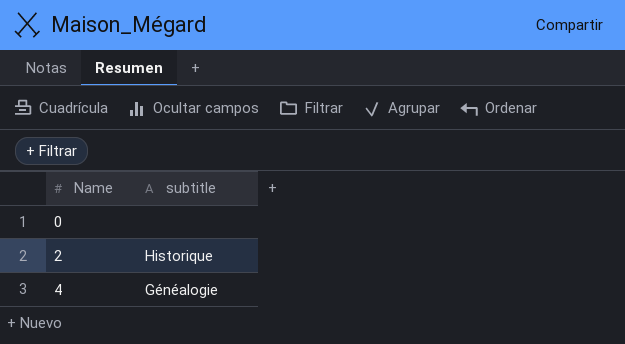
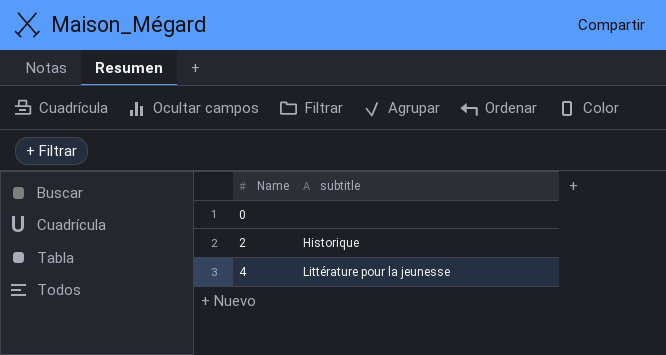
4 | subtitle: Généalogie -> Littérature pour la jeunesse

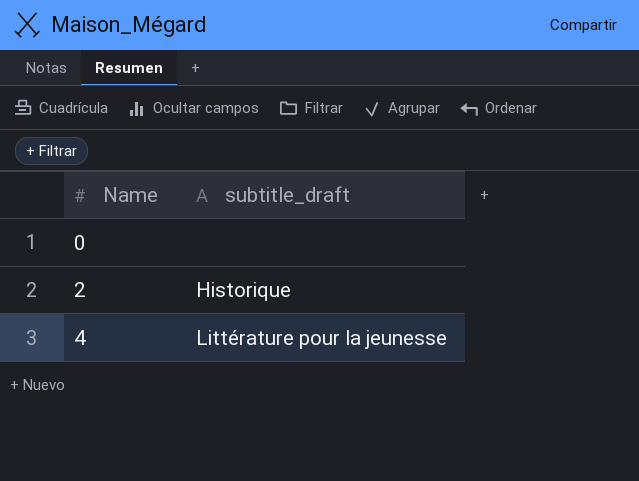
column name: subtitle -> subtitle_draft

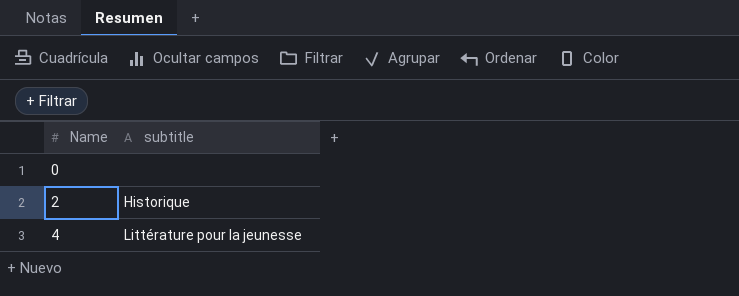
column name: subtitle_draft -> subtitle

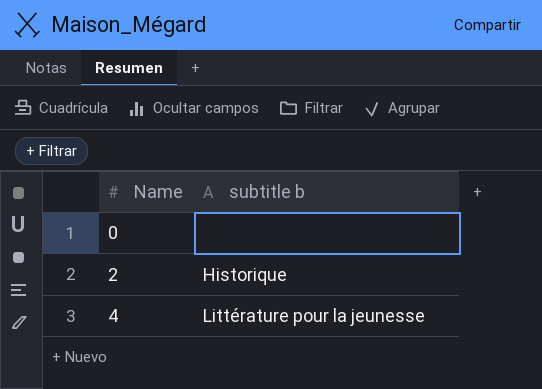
column name: subtitle -> subtitle b

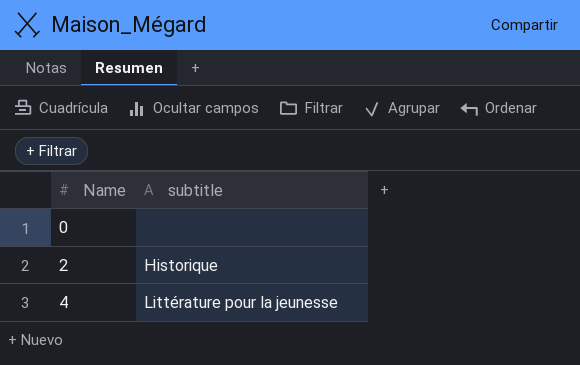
column name: subtitle b -> subtitle

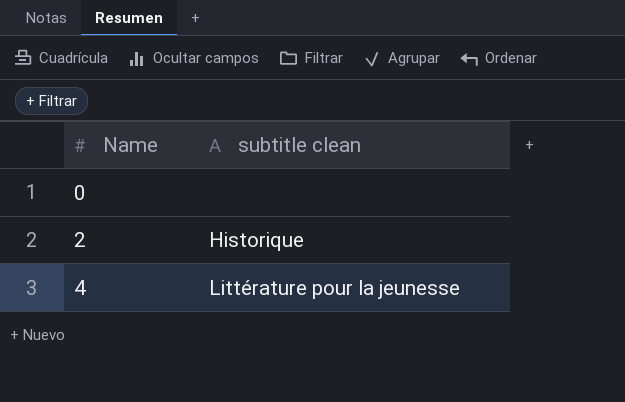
column name: subtitle -> subtitle clean

